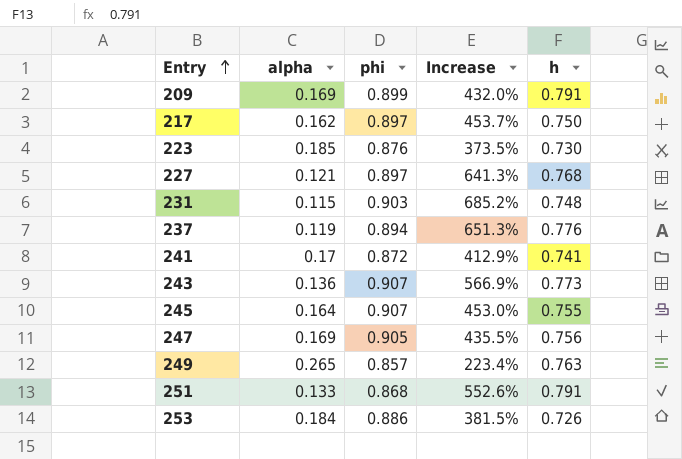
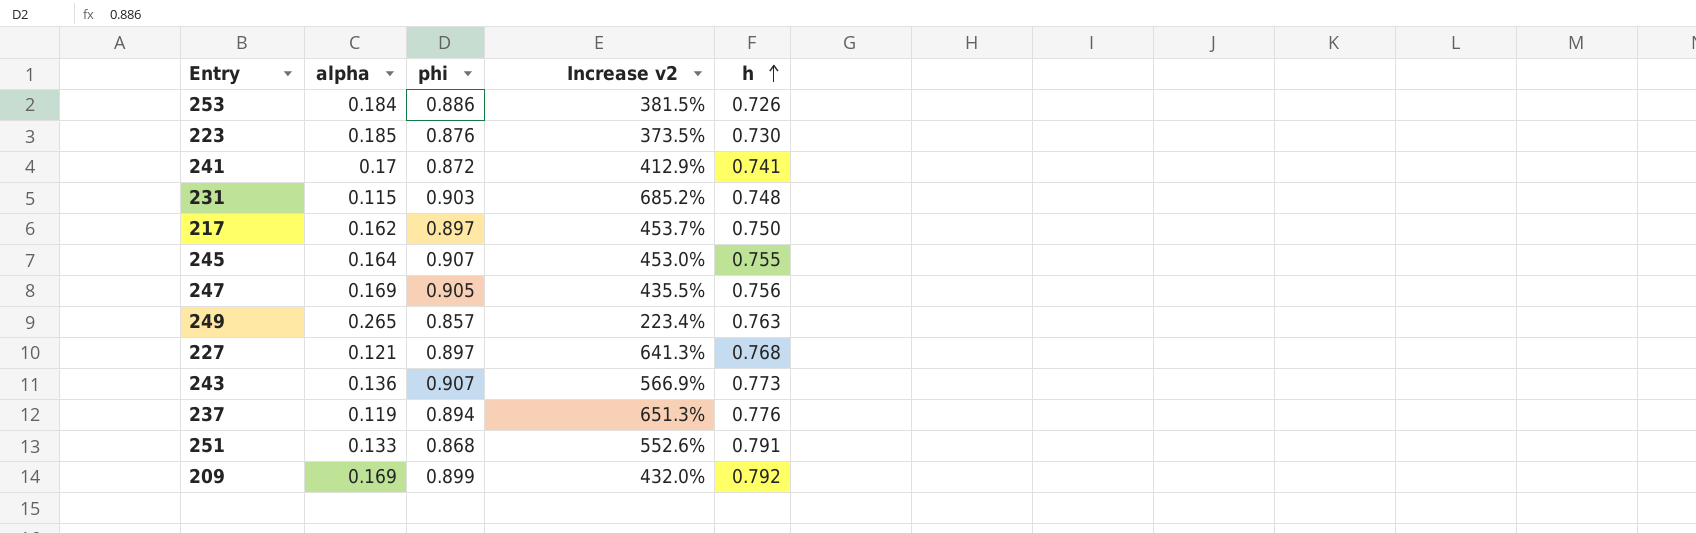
row order: Entry ascending -> h ascending
column name: Increase -> Increase v2
209 | h: 0.791 -> 0.792

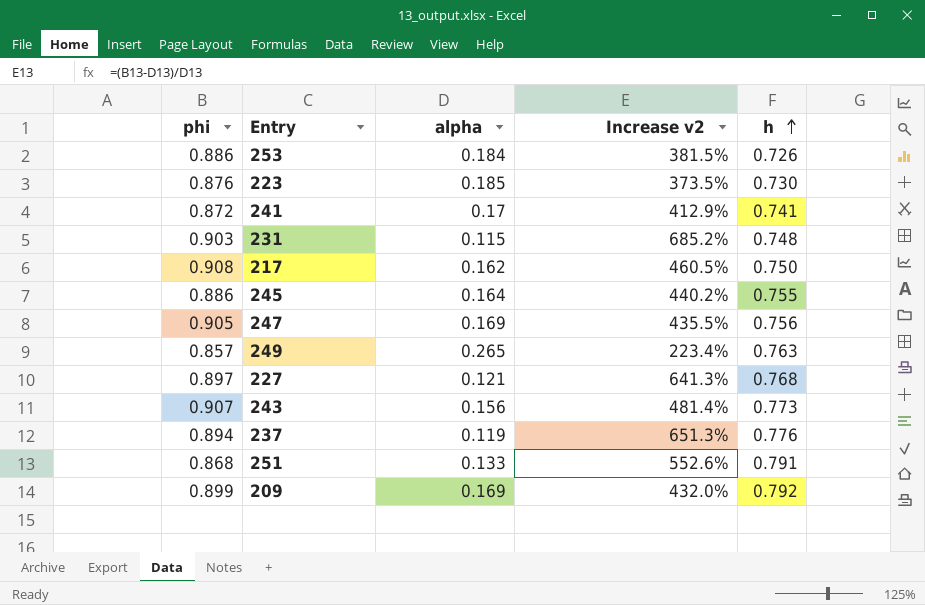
column phi | position: 3 -> 1
217 | phi: 0.897 -> 0.908
217 | Increase v2: 453.7% -> 460.5%
245 | phi: 0.907 -> 0.886
245 | Increase v2: 453.0% -> 440.2%
243 | alpha: 0.136 -> 0.156
243 | Increase v2: 566.9% -> 481.4%

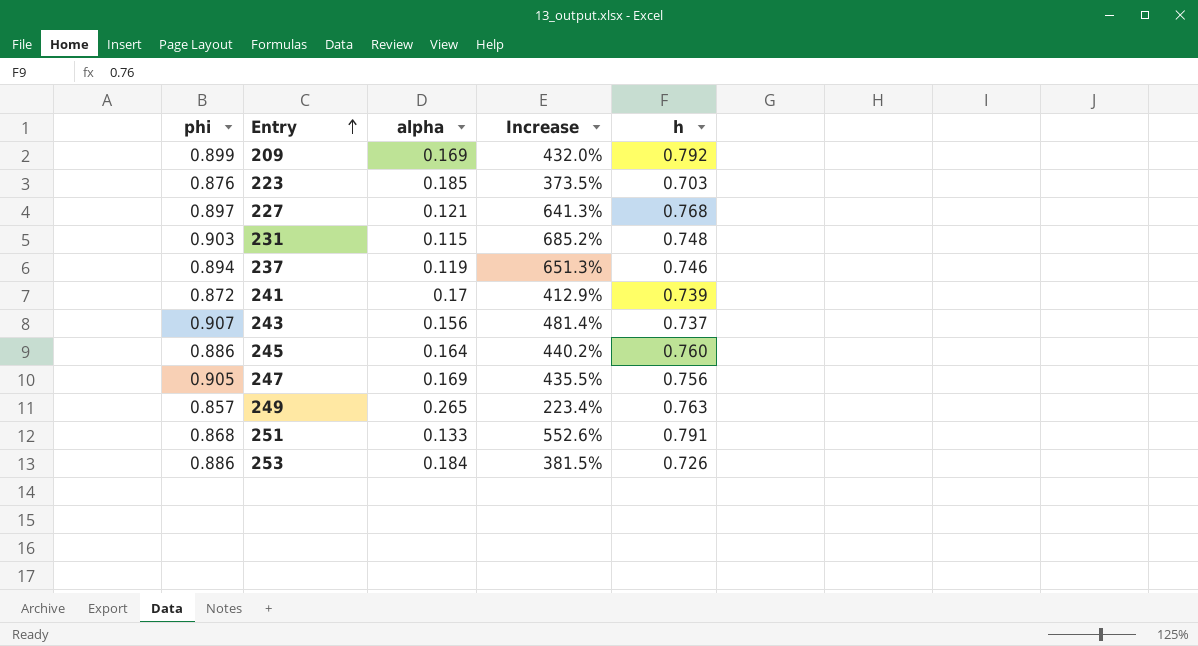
row order: h ascending -> Entry ascending
column name: Increase v2 -> Increase
row 217: 0.908 | 0.162 | 460.5% | 0.750 -> none
223 | h: 0.730 -> 0.703
237 | h: 0.776 -> 0.746
241 | h: 0.741 -> 0.739
243 | h: 0.773 -> 0.737
245 | h: 0.755 -> 0.760

